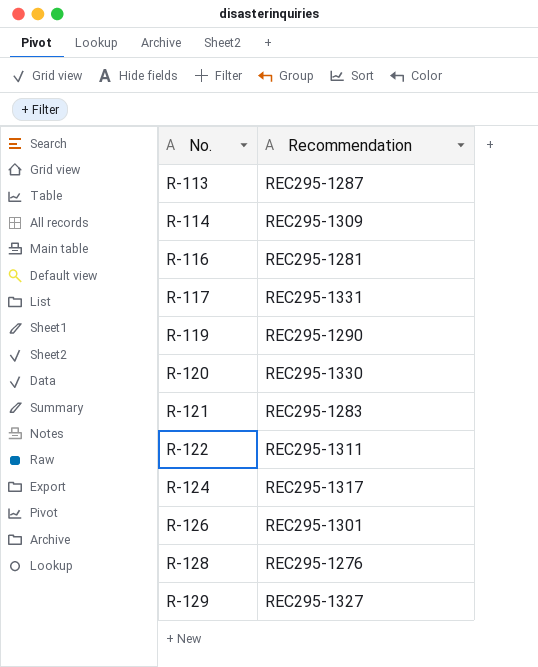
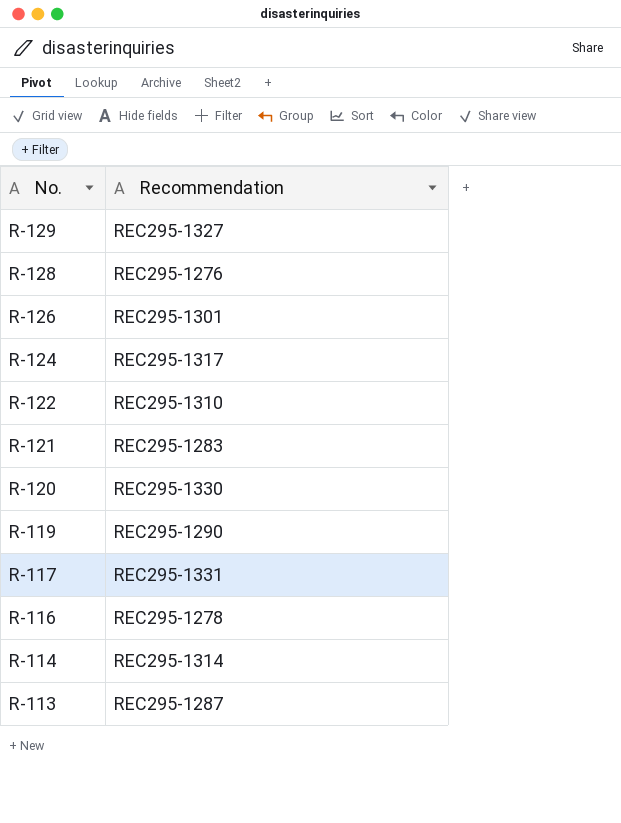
row order: No. ascending -> No. descending
R-122 | Recommendation: REC295-1311 -> REC295-1310
R-116 | Recommendation: REC295-1281 -> REC295-1278
R-114 | Recommendation: REC295-1309 -> REC295-1314

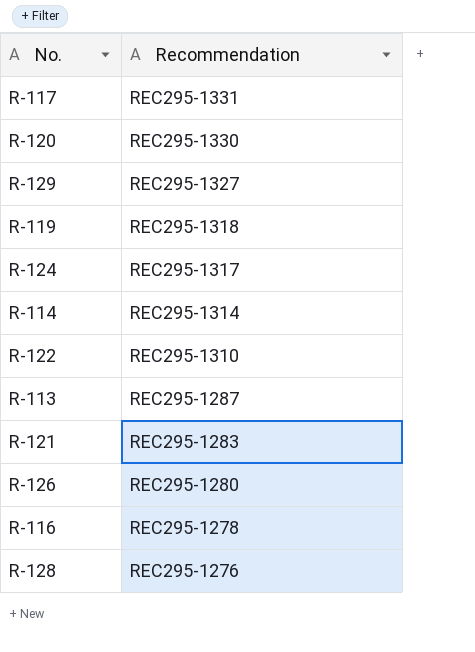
row order: No. descending -> Recommendation descending
R-119 | Recommendation: REC295-1290 -> REC295-1318
R-126 | Recommendation: REC295-1301 -> REC295-1280

